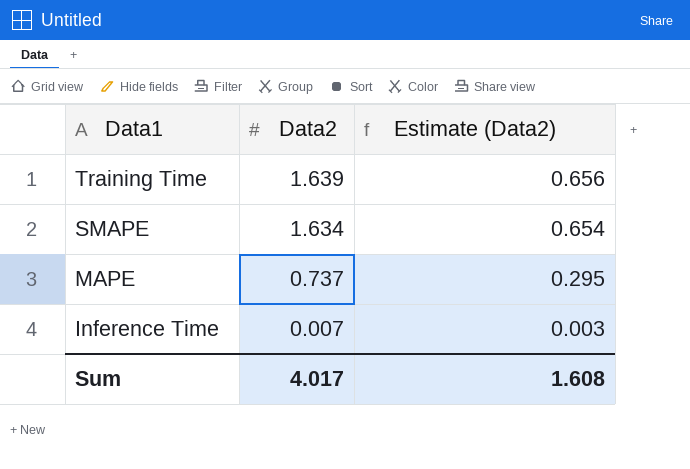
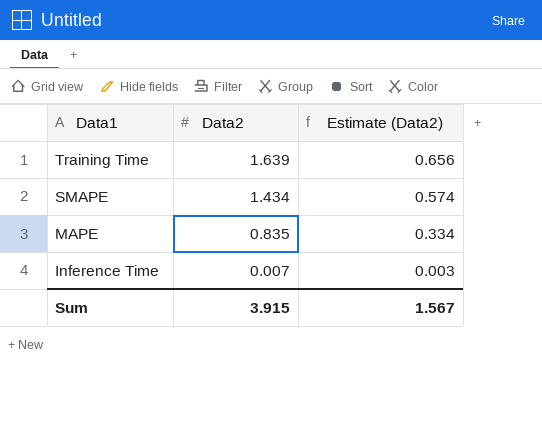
SMAPE | Data2: 1.634 -> 1.434
SMAPE | Estimate (Data2): 0.654 -> 0.574
MAPE | Data2: 0.737 -> 0.835
MAPE | Estimate (Data2): 0.295 -> 0.334
Sum | Data2: 4.017 -> 3.915
Sum | Estimate (Data2): 1.608 -> 1.567

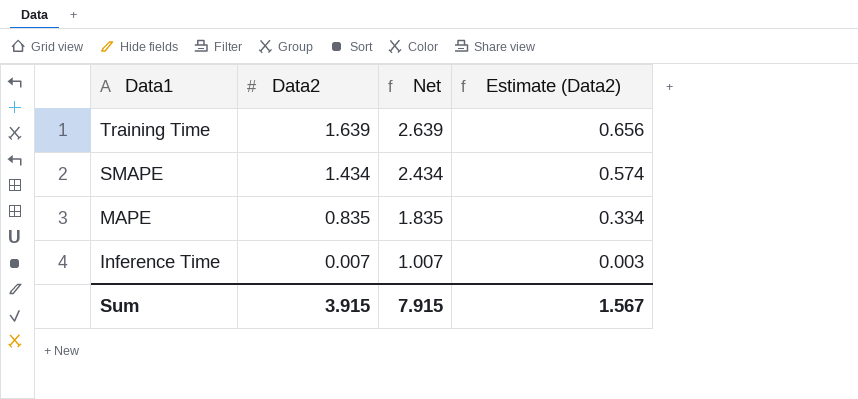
column Net | formula: none -> [Data2] + 1

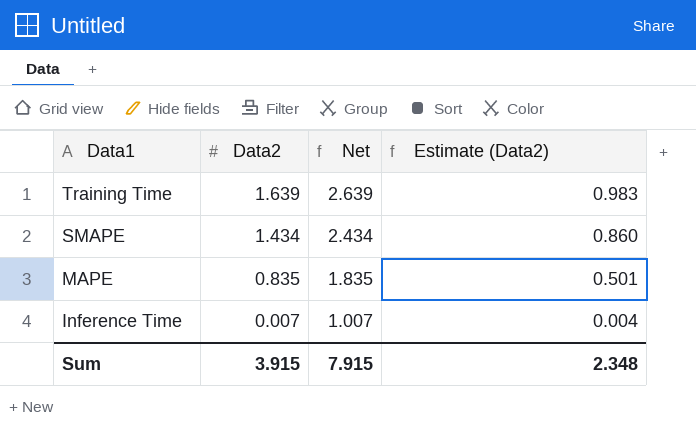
column Estimate (Data2) | formula: [Data2] * 0.4 -> [Data2] * 0.6
Sum | Estimate (Data2): 1.567 -> 2.348

